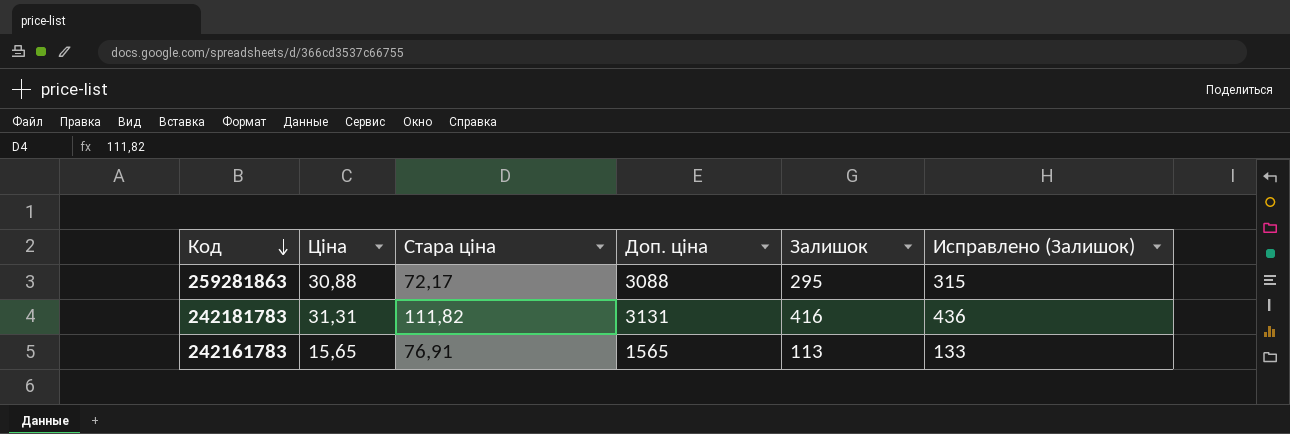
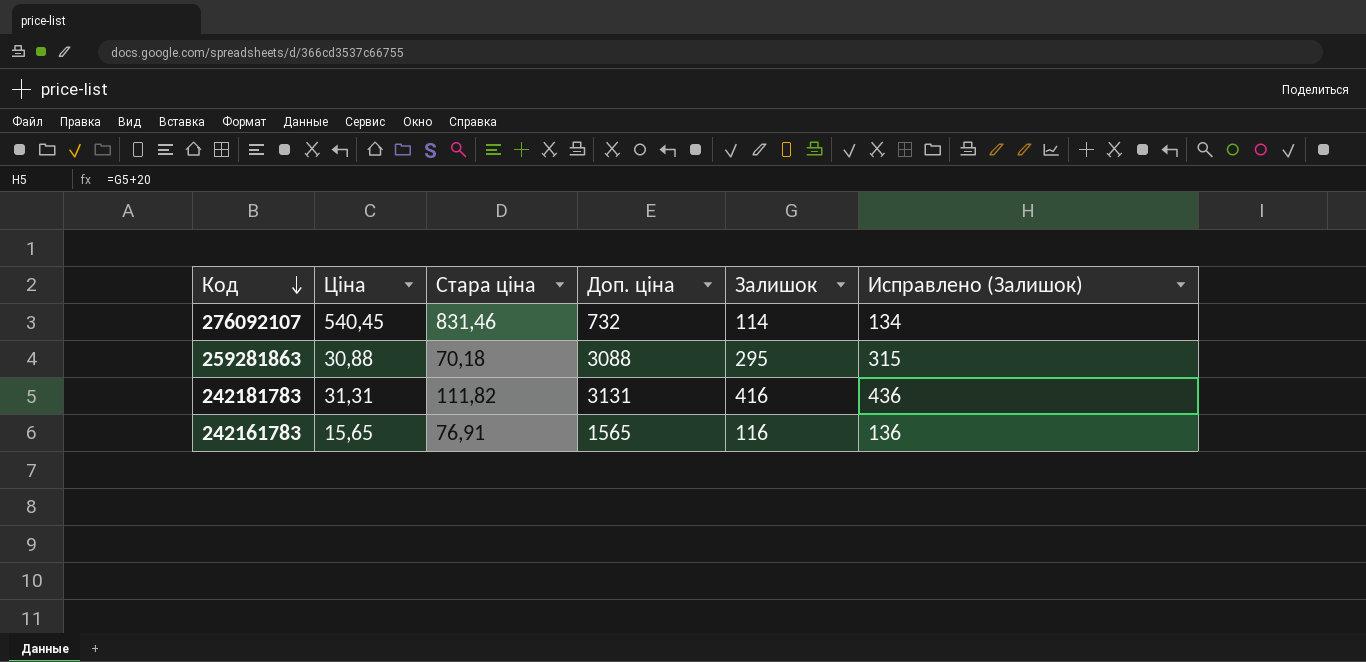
row 276092107: none -> 540,45 | 831,46 | 732 | 114 | 134
259281863 | Стара ціна: 72,17 -> 70,18
242161783 | Залишок: 113 -> 116
242161783 | Исправлено (Залишок): 133 -> 136

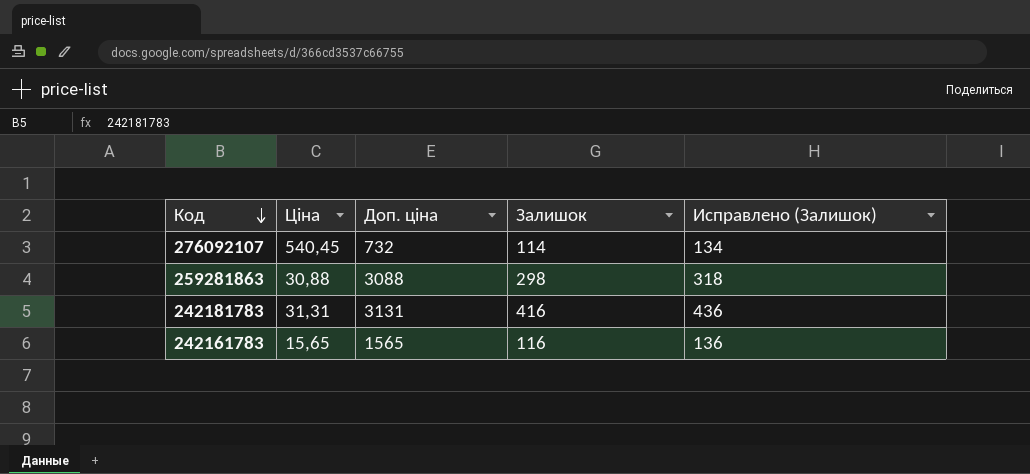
column Стара ціна | position: 3 -> none
259281863 | Залишок: 295 -> 298
259281863 | Исправлено (Залишок): 315 -> 318

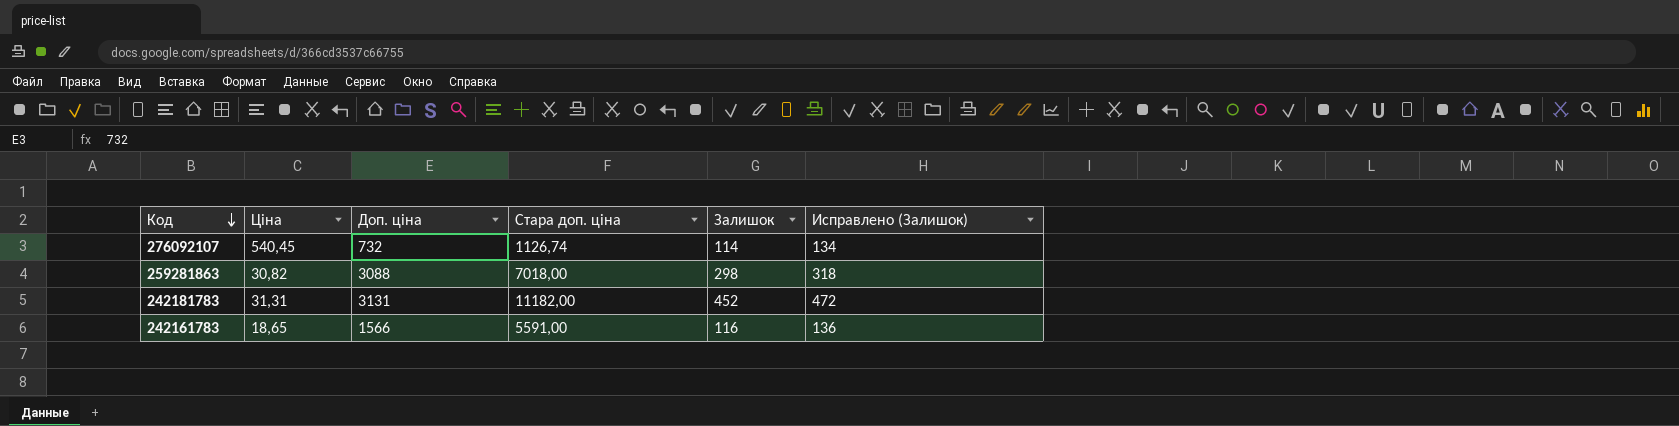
column Стара доп. ціна | position: none -> 4
259281863 | Ціна: 30,88 -> 30,82
242181783 | Залишок: 416 -> 452
242181783 | Исправлено (Залишок): 436 -> 472
242161783 | Ціна: 15,65 -> 18,65
242161783 | Доп. ціна: 1565 -> 1566

